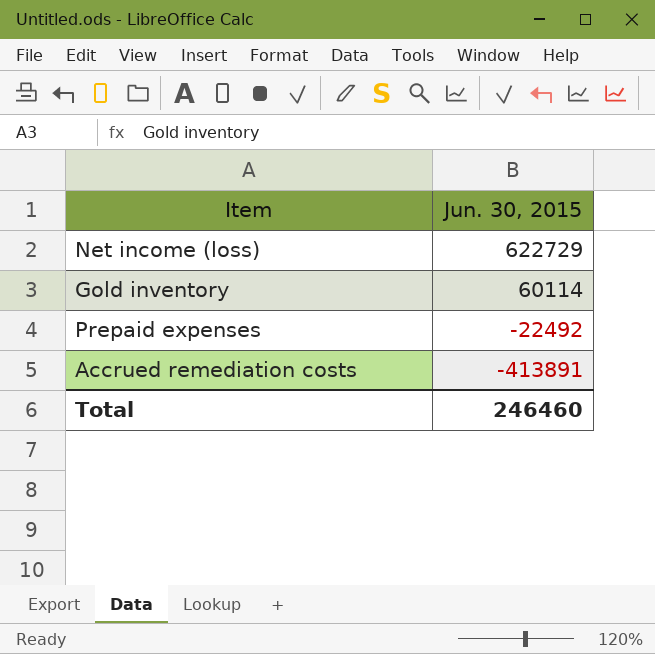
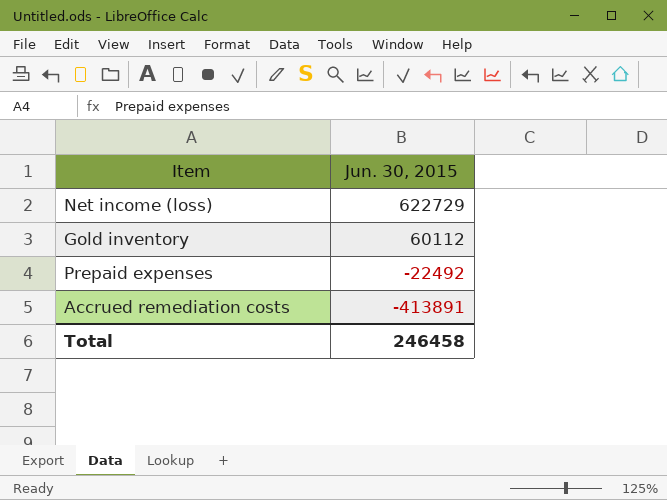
Gold inventory | Jun. 30, 2015: 60114 -> 60112
Total | Jun. 30, 2015: 246460 -> 246458

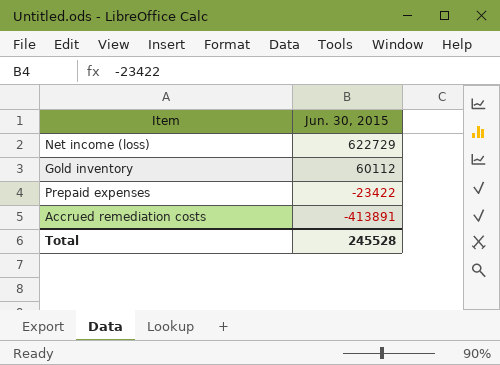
Prepaid expenses | Jun. 30, 2015: -22492 -> -23422
Total | Jun. 30, 2015: 246458 -> 245528

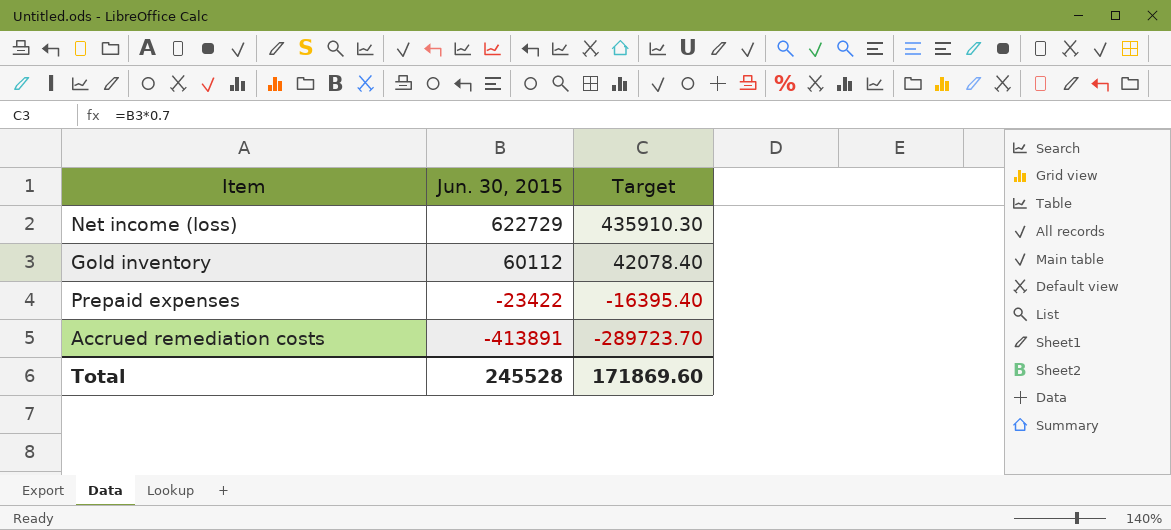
column Target | formula: none -> [Jun. 30, 2015] * 0.7

